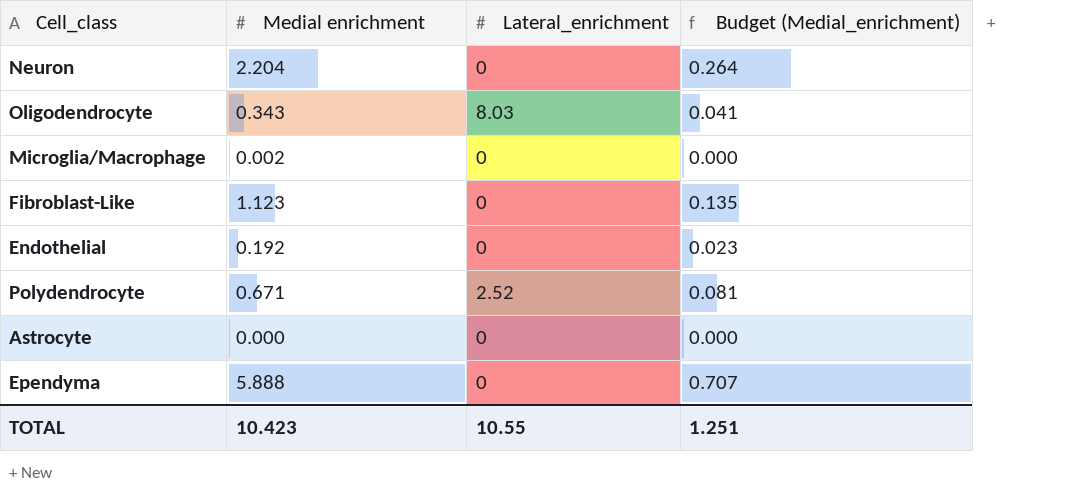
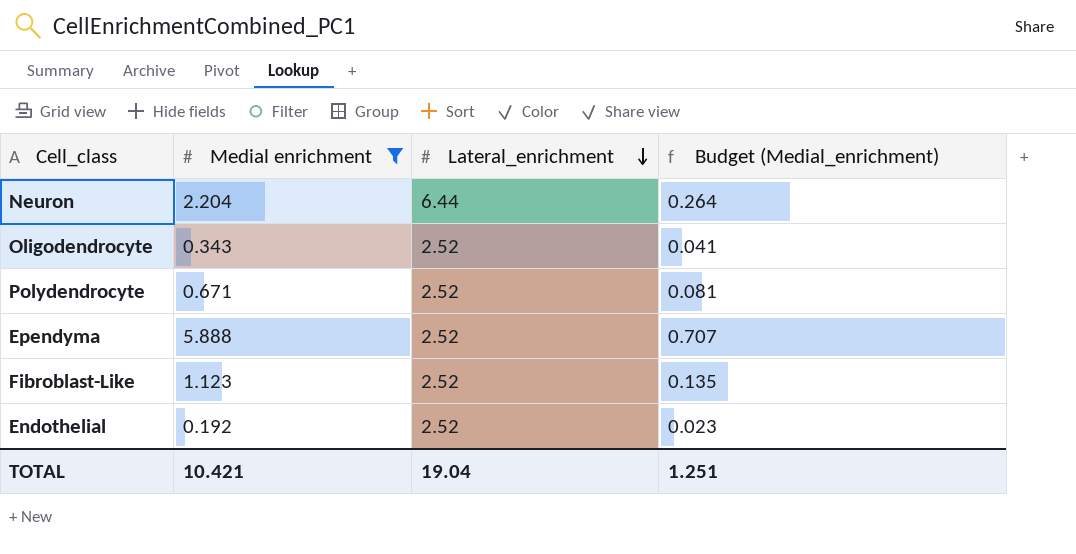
filter: none -> Medial enrichment >= 0.192
row order: none -> Lateral_enrichment descending
Neuron | Lateral_enrichment: 0 -> 6.44
Oligodendrocyte | Lateral_enrichment: 8.03 -> 2.52
Ependyma | Lateral_enrichment: 0 -> 2.52
Fibroblast-Like | Lateral_enrichment: 0 -> 2.52
Endothelial | Lateral_enrichment: 0 -> 2.52
TOTAL | Medial enrichment: 10.423 -> 10.421
TOTAL | Lateral_enrichment: 10.55 -> 19.04

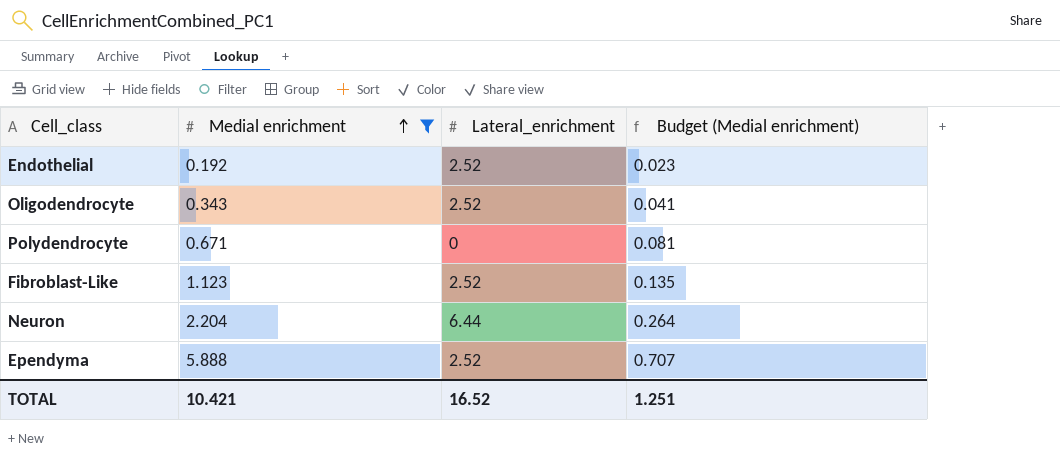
row order: Lateral_enrichment descending -> Medial enrichment ascending
column name: Budget (Medial_enrichment) -> Budget (Medial enrichment)
Polydendrocyte | Lateral_enrichment: 2.52 -> 0
TOTAL | Lateral_enrichment: 19.04 -> 16.52

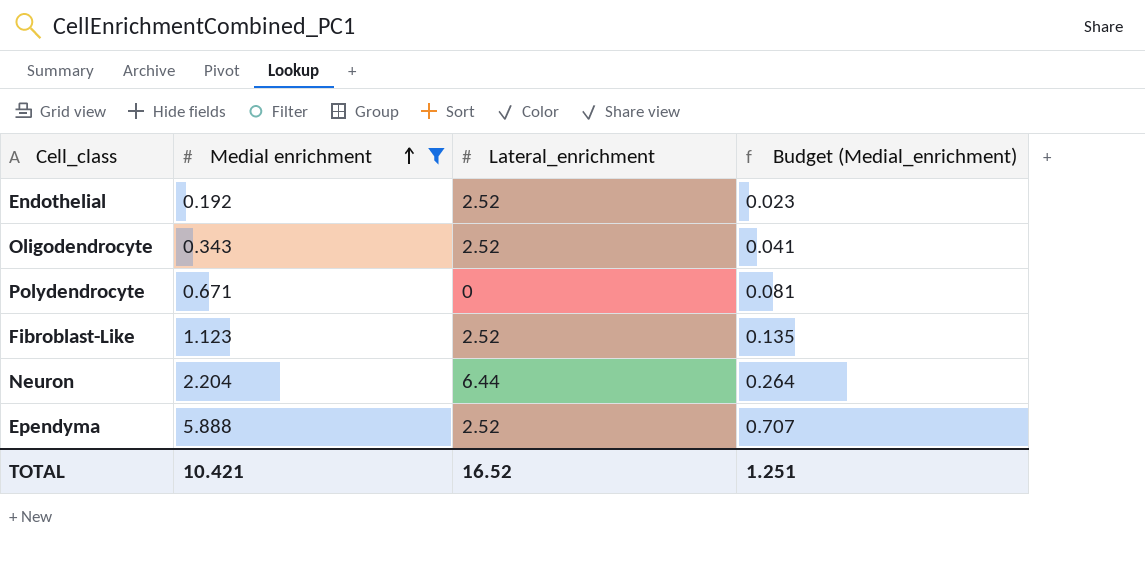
column name: Budget (Medial enrichment) -> Budget (Medial_enrichment)

